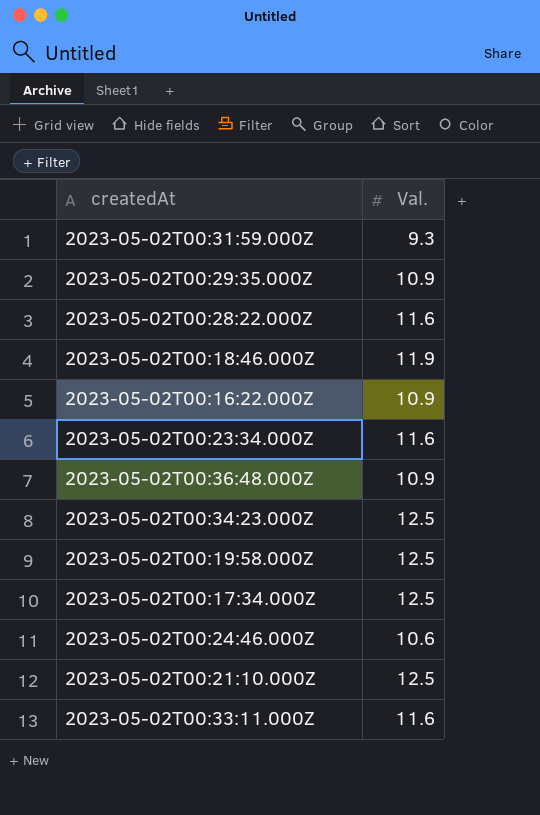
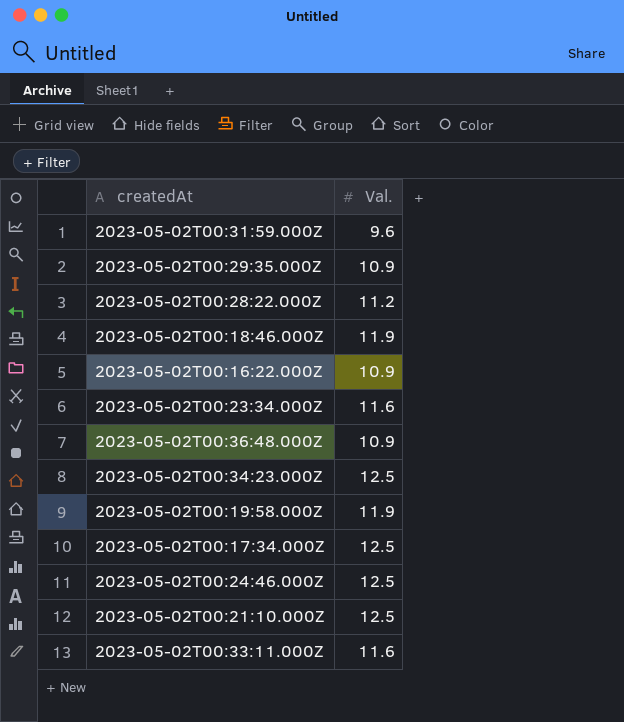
2023-05-02T00:31:59.000Z | Val.: 9.3 -> 9.6
2023-05-02T00:28:22.000Z | Val.: 11.6 -> 11.2
2023-05-02T00:19:58.000Z | Val.: 12.5 -> 11.9
2023-05-02T00:24:46.000Z | Val.: 10.6 -> 12.5

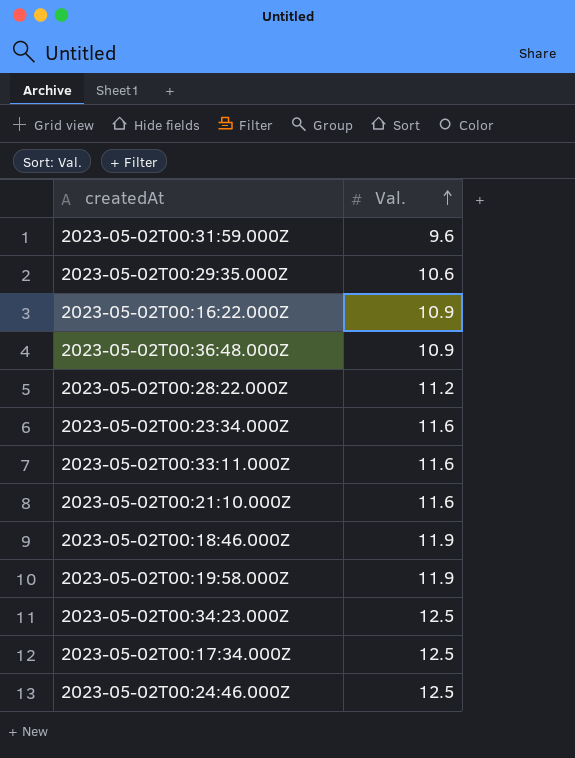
row order: none -> Val. ascending
2023-05-02T00:29:35.000Z | Val.: 10.9 -> 10.6
2023-05-02T00:21:10.000Z | Val.: 12.5 -> 11.6

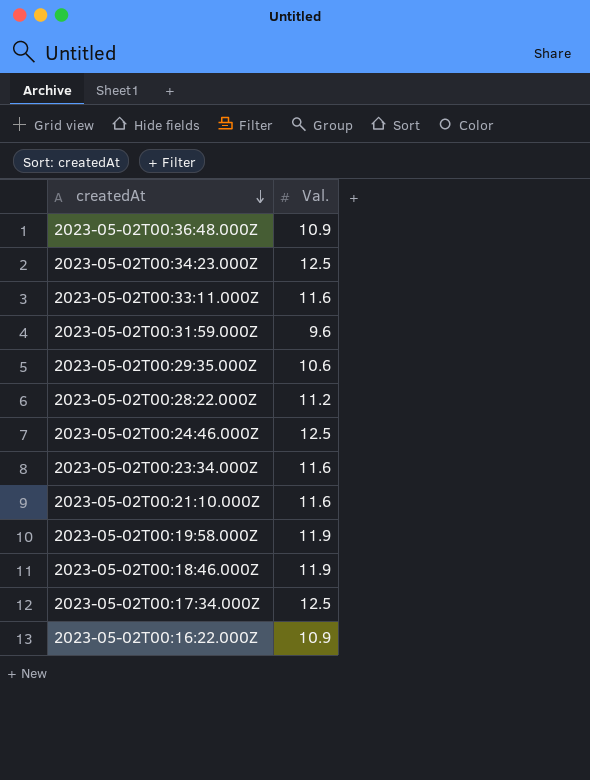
row order: Val. ascending -> createdAt descending

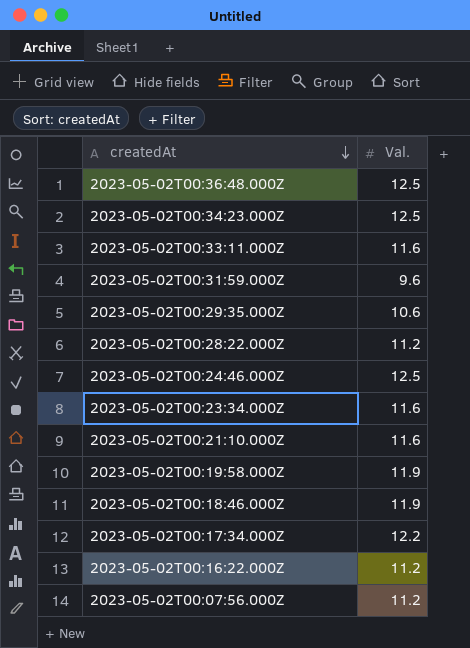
2023-05-02T00:36:48.000Z | Val.: 10.9 -> 12.5
2023-05-02T00:17:34.000Z | Val.: 12.5 -> 12.2
2023-05-02T00:16:22.000Z | Val.: 10.9 -> 11.2
row 2023-05-02T00:07:56.000Z: none -> 11.2

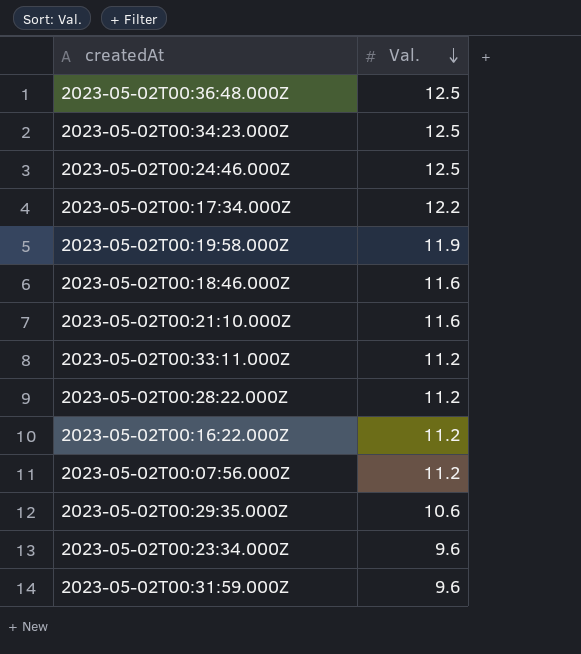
row order: createdAt descending -> Val. descending
2023-05-02T00:18:46.000Z | Val.: 11.9 -> 11.6
2023-05-02T00:33:11.000Z | Val.: 11.6 -> 11.2
2023-05-02T00:23:34.000Z | Val.: 11.6 -> 9.6

